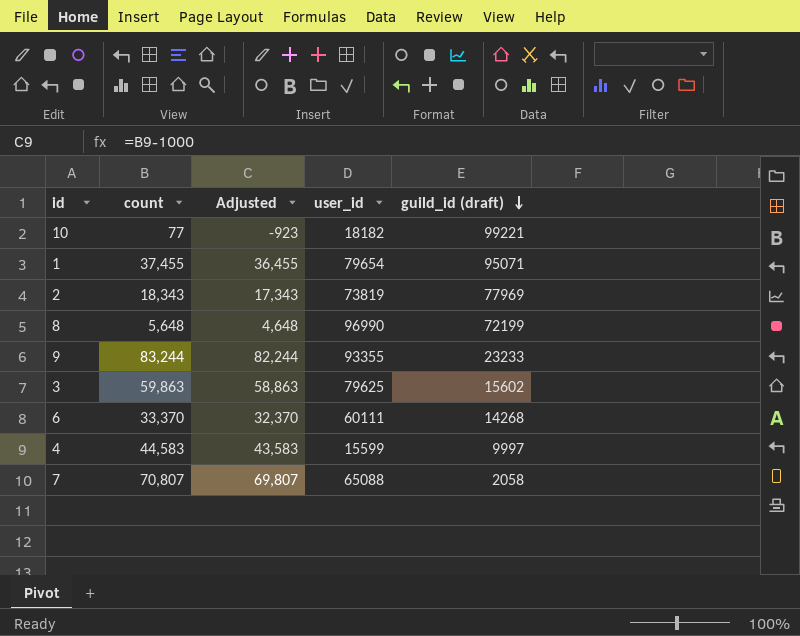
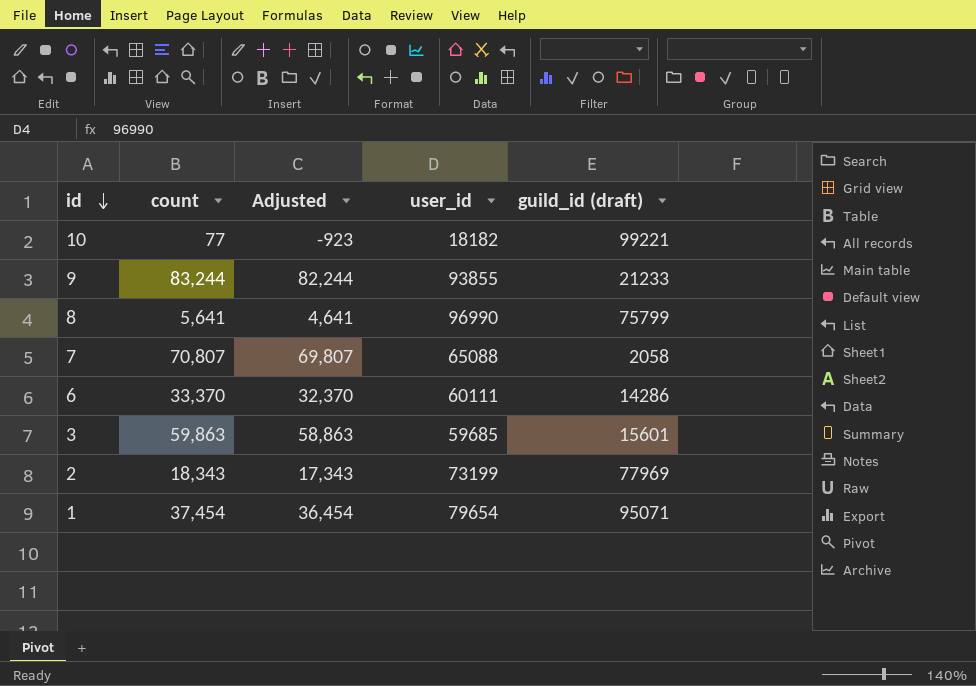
row order: guild_id (draft) descending -> id descending
row 4: 44,583 | 43,583 | 15599 | 9997 -> none
9 | user_id: 93355 -> 93855
9 | guild_id (draft): 23233 -> 21233
8 | count: 5,648 -> 5,641
8 | Adjusted: 4,648 -> 4,641
8 | guild_id (draft): 72199 -> 75799
6 | guild_id (draft): 14268 -> 14286
3 | user_id: 79625 -> 59685
3 | guild_id (draft): 15602 -> 15601
2 | user_id: 73819 -> 73199
1 | count: 37,455 -> 37,454
1 | Adjusted: 36,455 -> 36,454

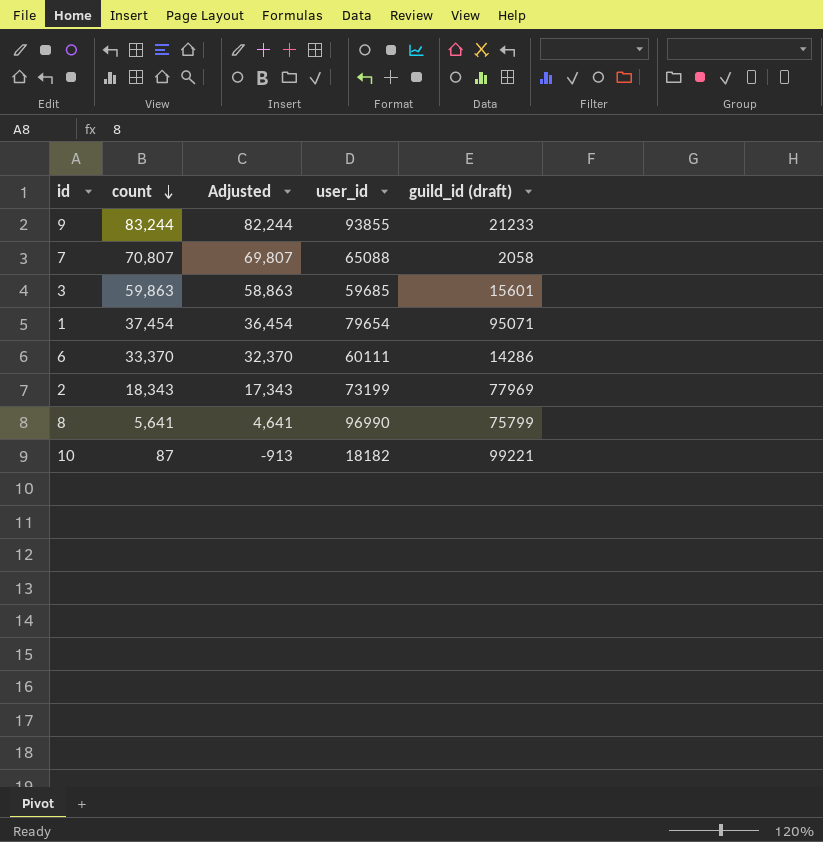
row order: id descending -> count descending
10 | count: 77 -> 87
10 | Adjusted: -923 -> -913

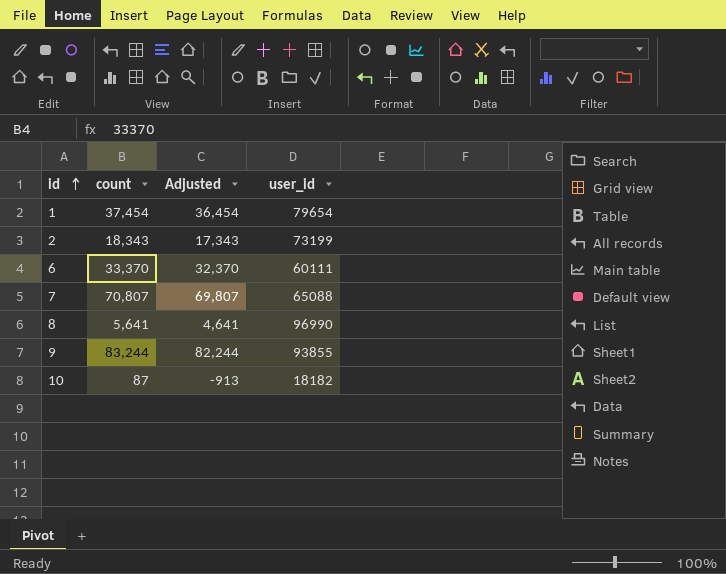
row order: count descending -> id ascending
column guild_id (draft) | position: 5 -> none
row 3: 59,863 | 58,863 | 59685 | 15601 -> none

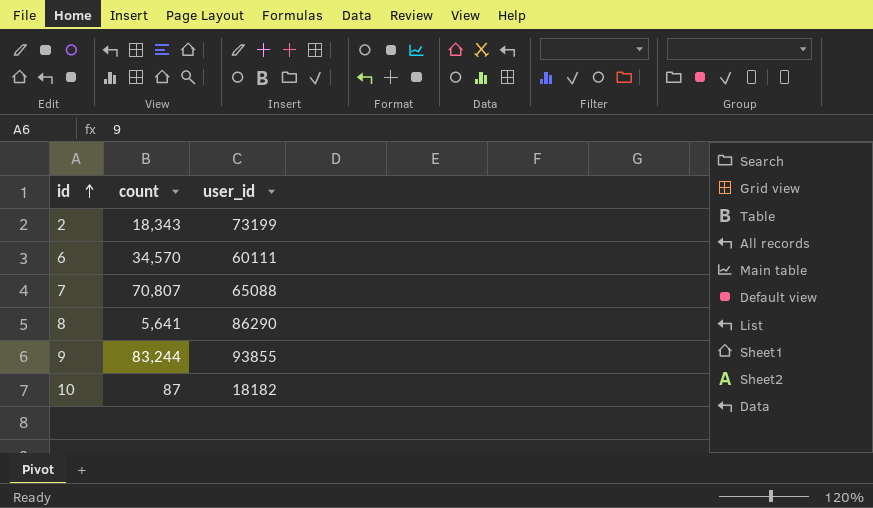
column Adjusted | formula: [count] - 1000 -> none
row 1: 37,454 | 36,454 | 79654 -> none
6 | count: 33,370 -> 34,570
8 | user_id: 96990 -> 86290

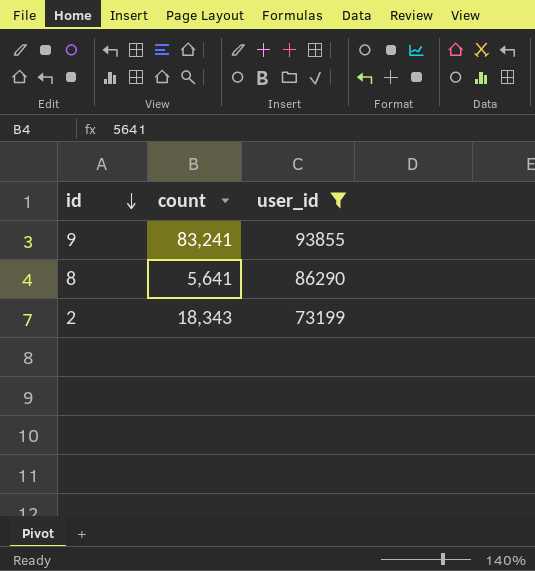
filter: none -> user_id >= 73199
row order: id ascending -> id descending
9 | count: 83,244 -> 83,241

